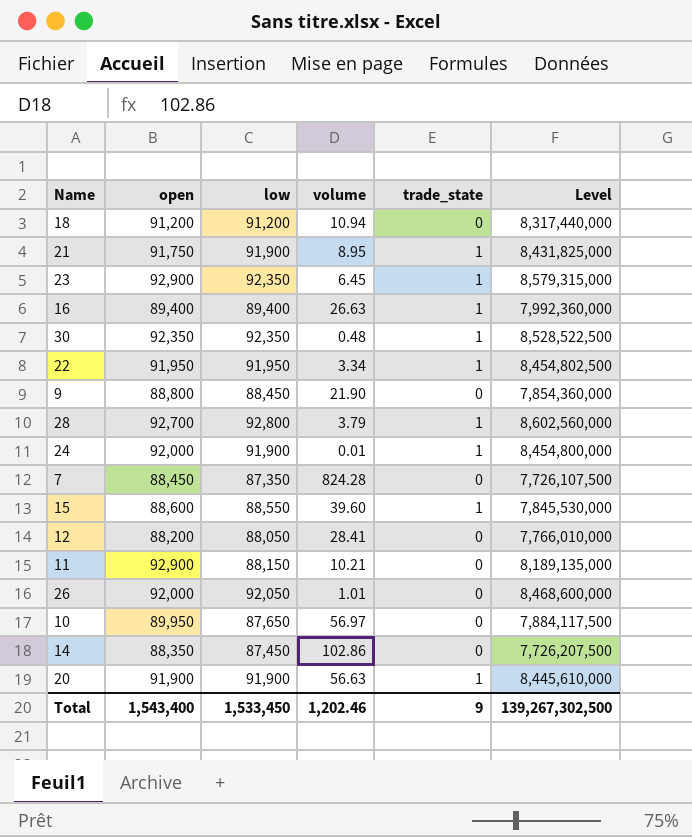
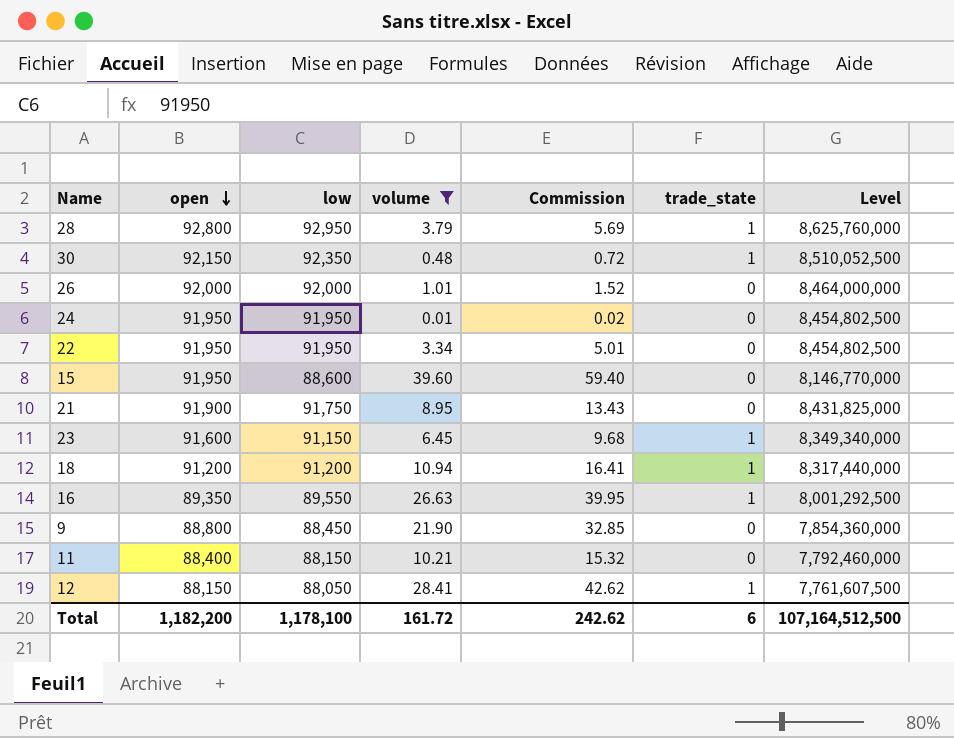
filter: none -> volume <= 39.60
row order: none -> open descending
column Commission | formula: none -> [volume] * 1.5
28 | open: 92,700 -> 92,800
28 | low: 92,800 -> 92,950
28 | Level: 8,602,560,000 -> 8,625,760,000
30 | open: 92,350 -> 92,150
30 | Level: 8,528,522,500 -> 8,510,052,500
26 | low: 92,050 -> 92,000
26 | Level: 8,468,600,000 -> 8,464,000,000
24 | open: 92,000 -> 91,950
24 | low: 91,900 -> 91,950
24 | trade_state: 1 -> 0
24 | Level: 8,454,800,000 -> 8,454,802,500
22 | trade_state: 1 -> 0
15 | open: 88,600 -> 91,950
15 | low: 88,550 -> 88,600
15 | trade_state: 1 -> 0
15 | Level: 7,845,530,000 -> 8,146,770,000
21 | open: 91,750 -> 91,900
21 | low: 91,900 -> 91,750
21 | trade_state: 1 -> 0
23 | open: 92,900 -> 91,600
23 | low: 92,350 -> 91,150
23 | Level: 8,579,315,000 -> 8,349,340,000
18 | trade_state: 0 -> 1
16 | open: 89,400 -> 89,350
16 | low: 89,400 -> 89,550
16 | Level: 7,992,360,000 -> 8,001,292,500
11 | open: 92,900 -> 88,400
11 | Level: 8,189,135,000 -> 7,792,460,000
12 | open: 88,200 -> 88,150
12 | trade_state: 0 -> 1
12 | Level: 7,766,010,000 -> 7,761,607,500
Total | open: 1,543,400 -> 1,182,200
Total | low: 1,533,450 -> 1,178,100
Total | volume: 1,202.46 -> 161.72
Total | trade_state: 9 -> 6
Total | Level: 139,267,302,500 -> 107,164,512,500

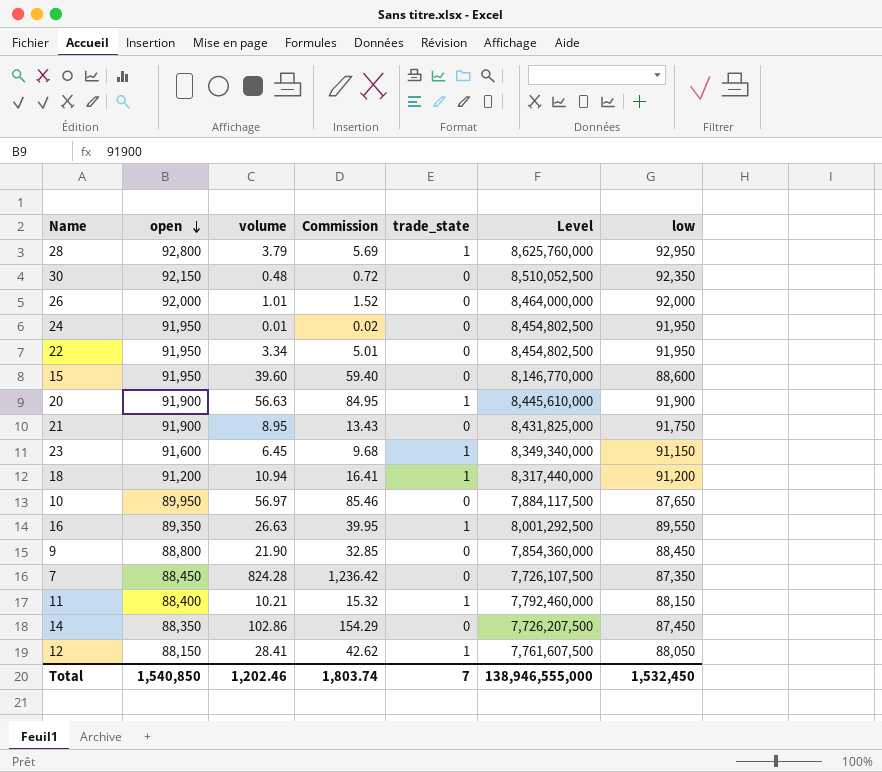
filter: volume <= 39.60 -> none
column low | position: 3 -> 7
30 | trade_state: 1 -> 0
11 | trade_state: 0 -> 1
Total | open: 1,182,200 -> 1,540,850
Total | volume: 161.72 -> 1,202.46
Total | Commission: 242.62 -> 1,803.74
Total | trade_state: 6 -> 7
Total | Level: 107,164,512,500 -> 138,946,555,000
Total | low: 1,178,100 -> 1,532,450

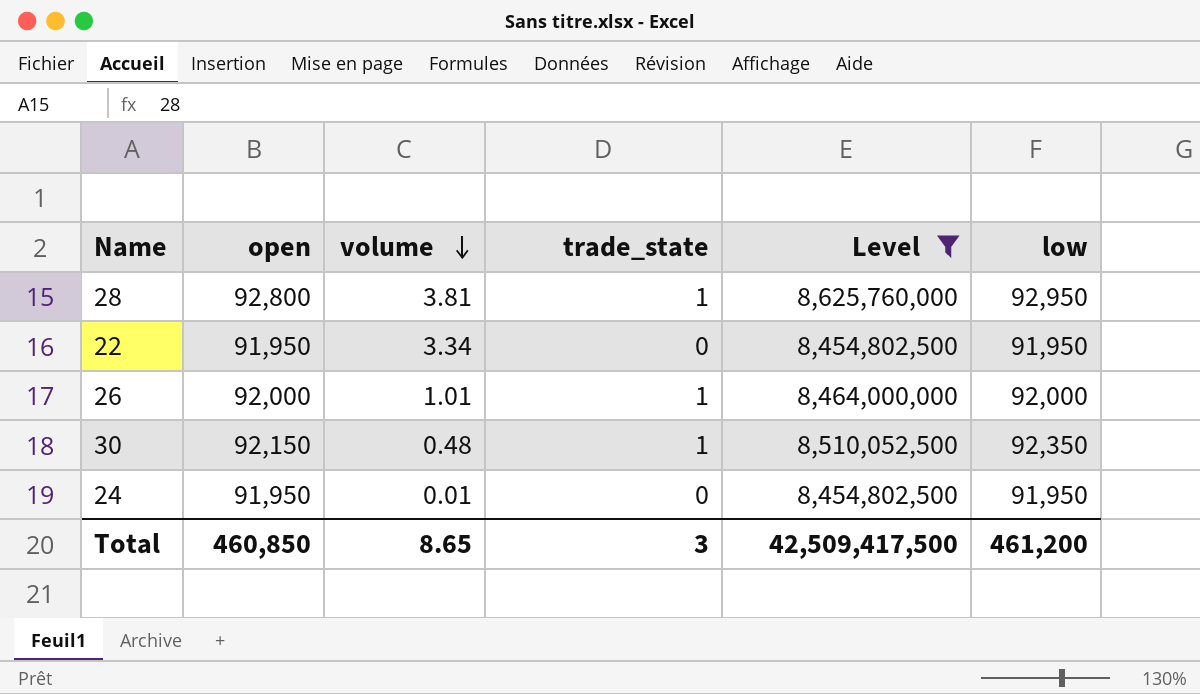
filter: none -> Level >= 8,454,802,500
row order: open descending -> volume descending
column Commission | formula: [volume] * 1.5 -> none
28 | volume: 3.79 -> 3.81
26 | trade_state: 0 -> 1
30 | trade_state: 0 -> 1
Total | open: 1,540,850 -> 460,850
Total | volume: 1,202.46 -> 8.65
Total | trade_state: 7 -> 3
Total | Level: 138,946,555,000 -> 42,509,417,500
Total | low: 1,532,450 -> 461,200

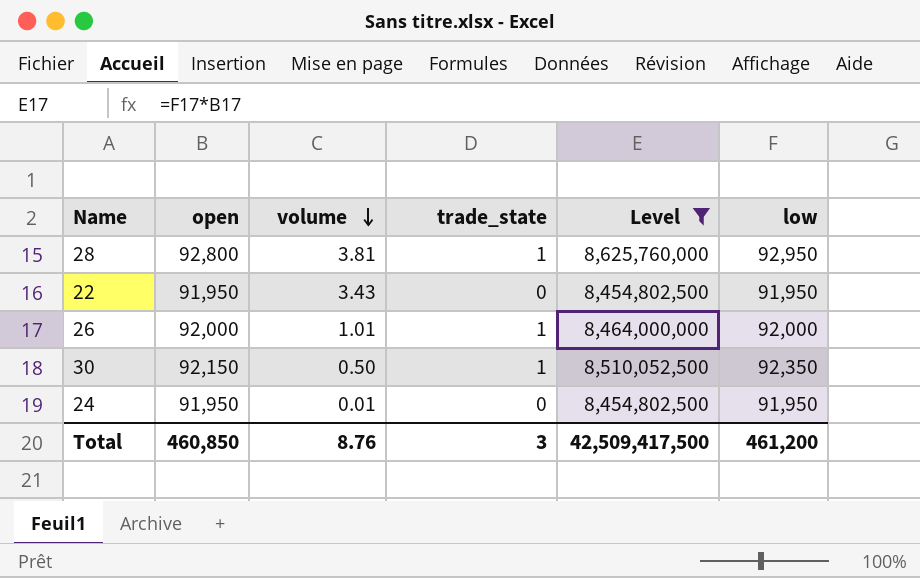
22 | volume: 3.34 -> 3.43
30 | volume: 0.48 -> 0.50
Total | volume: 8.65 -> 8.76

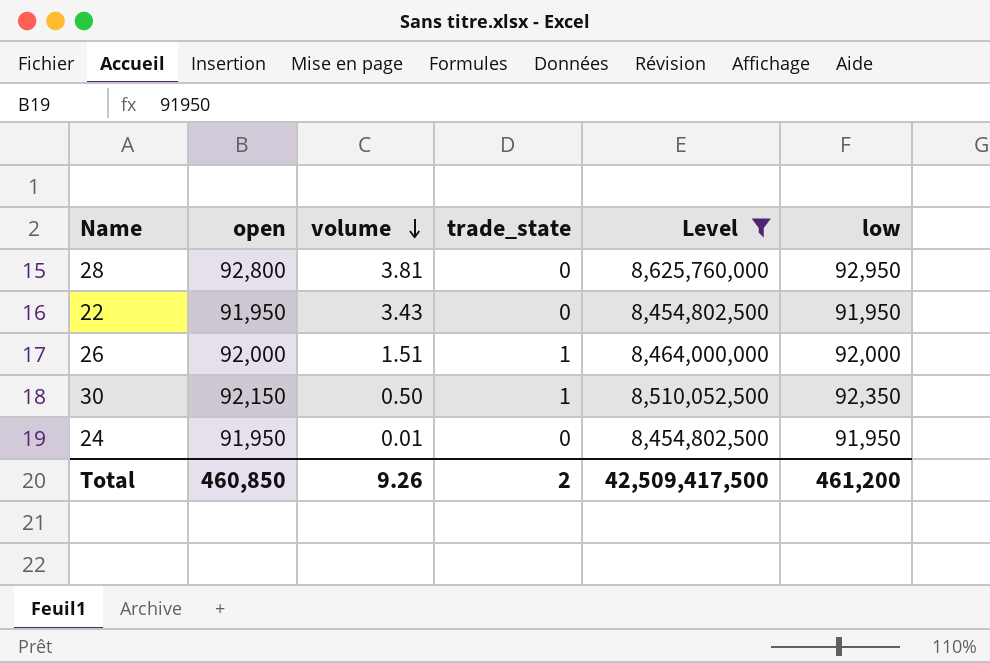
28 | trade_state: 1 -> 0
26 | volume: 1.01 -> 1.51
Total | volume: 8.76 -> 9.26
Total | trade_state: 3 -> 2

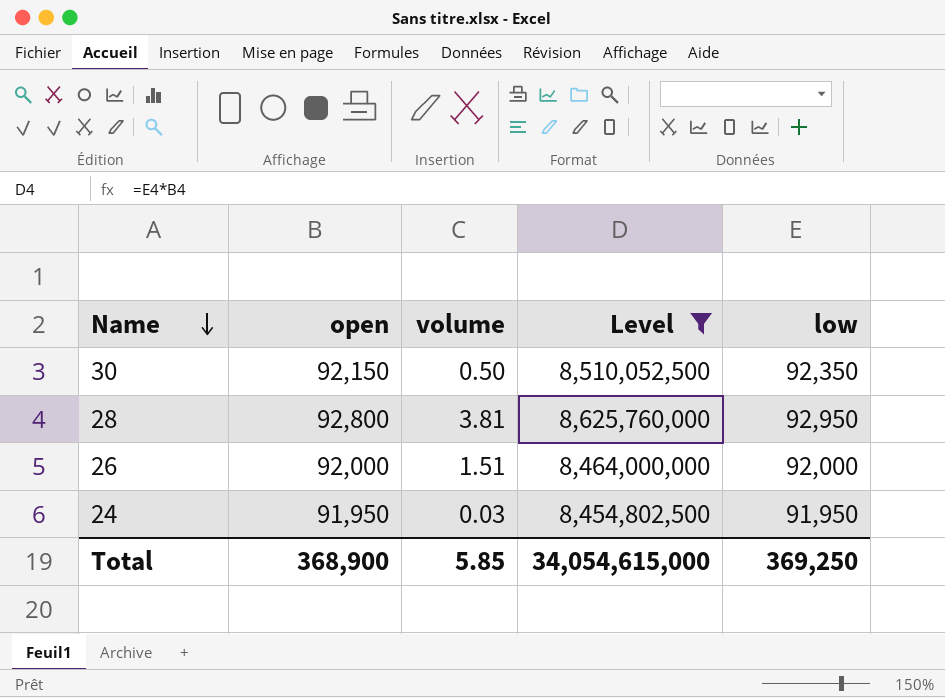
row order: volume descending -> Name descending
column trade_state | position: 4 -> none
row 22: 91,950 | 3.43 | 0 | 8,454,802,500 | 91,950 -> none
24 | volume: 0.01 -> 0.03
Total | open: 460,850 -> 368,900
Total | volume: 9.26 -> 5.85
Total | Level: 42,509,417,500 -> 34,054,615,000
Total | low: 461,200 -> 369,250

